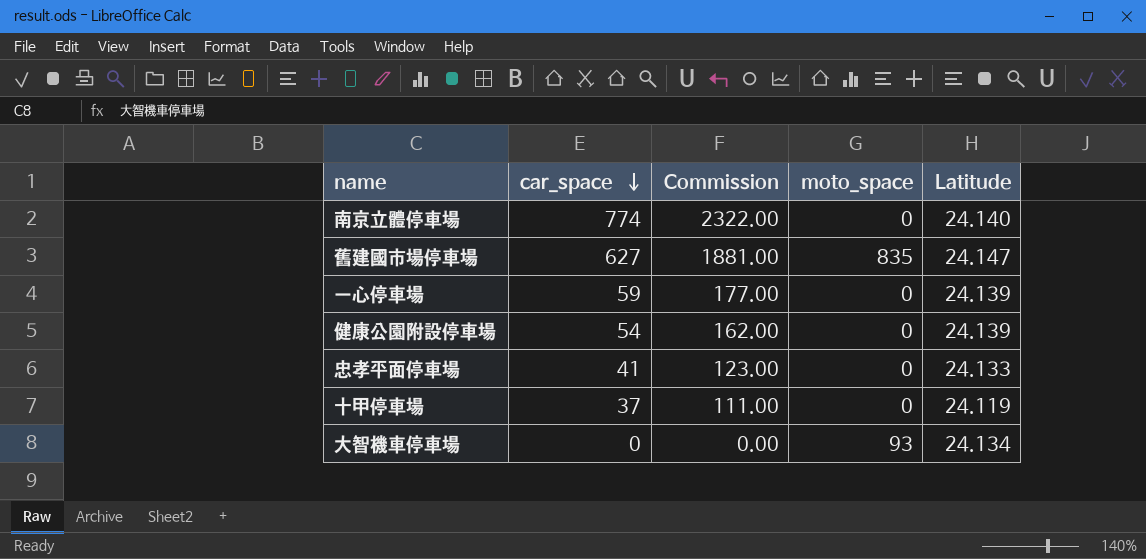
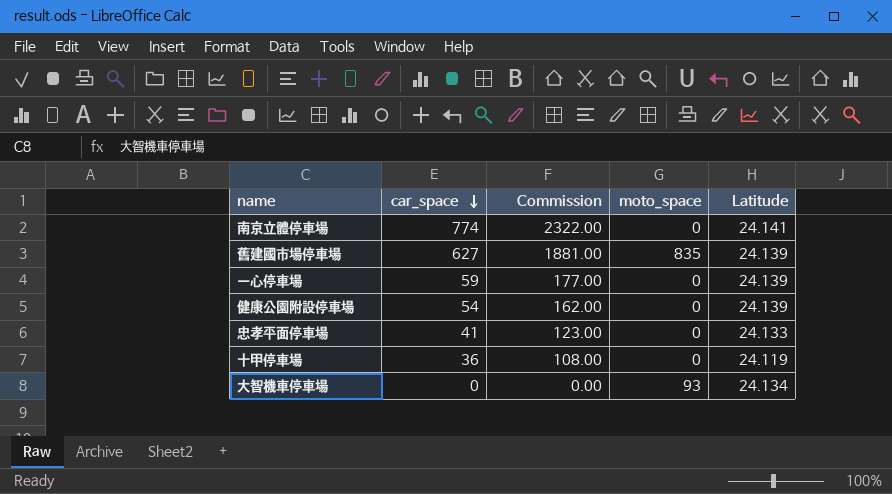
南京立體停車場 | Latitude: 24.140 -> 24.141
舊建國市場停車場 | Latitude: 24.147 -> 24.139
十甲停車場 | car_space: 37 -> 36
十甲停車場 | Commission: 111.00 -> 108.00

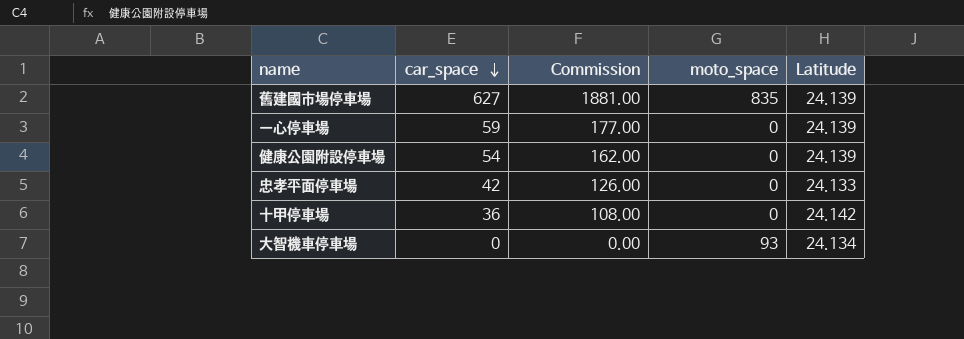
row 南京立體停車場: 774 | 2322.00 | 0 | 24.141 -> none
忠孝平面停車場 | car_space: 41 -> 42
忠孝平面停車場 | Commission: 123.00 -> 126.00
十甲停車場 | Latitude: 24.119 -> 24.142

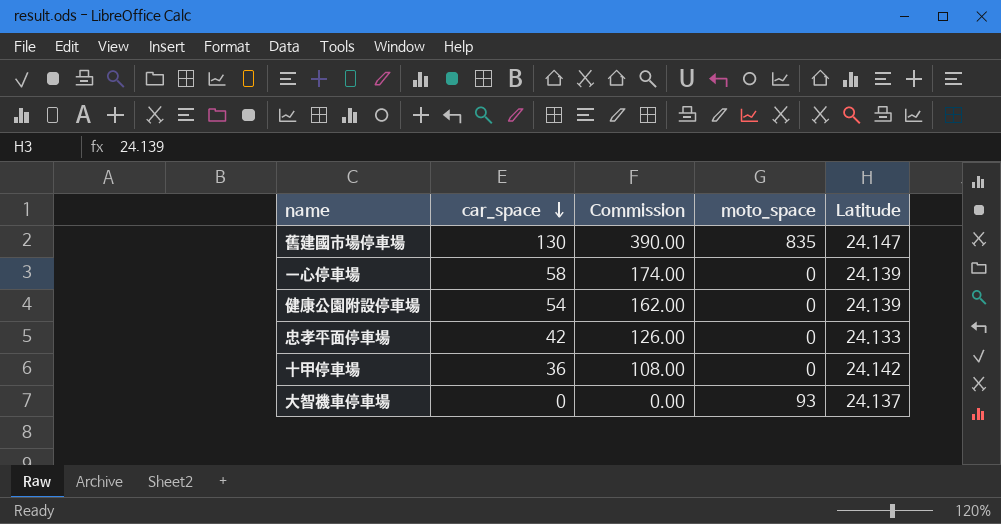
舊建國市場停車場 | car_space: 627 -> 130
舊建國市場停車場 | Commission: 1881.00 -> 390.00
舊建國市場停車場 | Latitude: 24.139 -> 24.147
一心停車場 | car_space: 59 -> 58
一心停車場 | Commission: 177.00 -> 174.00
大智機車停車場 | Latitude: 24.134 -> 24.137

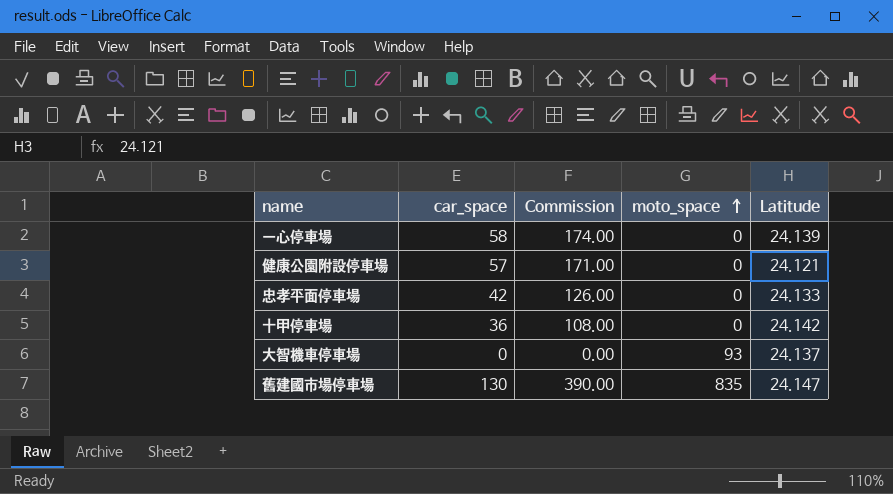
row order: car_space descending -> moto_space ascending
健康公園附設停車場 | car_space: 54 -> 57
健康公園附設停車場 | Commission: 162.00 -> 171.00
健康公園附設停車場 | Latitude: 24.139 -> 24.121

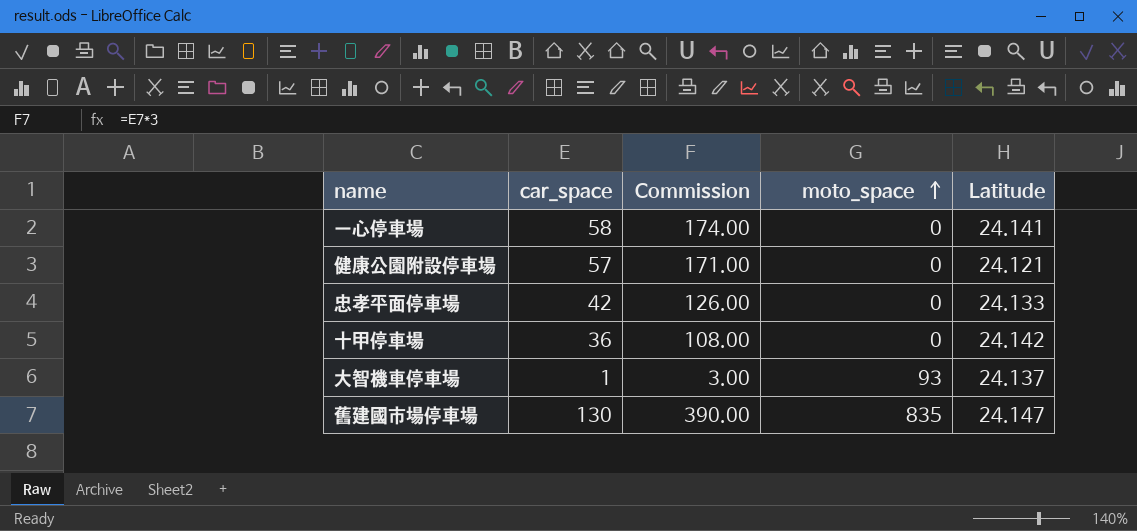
一心停車場 | Latitude: 24.139 -> 24.141
大智機車停車場 | car_space: 0 -> 1
大智機車停車場 | Commission: 0.00 -> 3.00

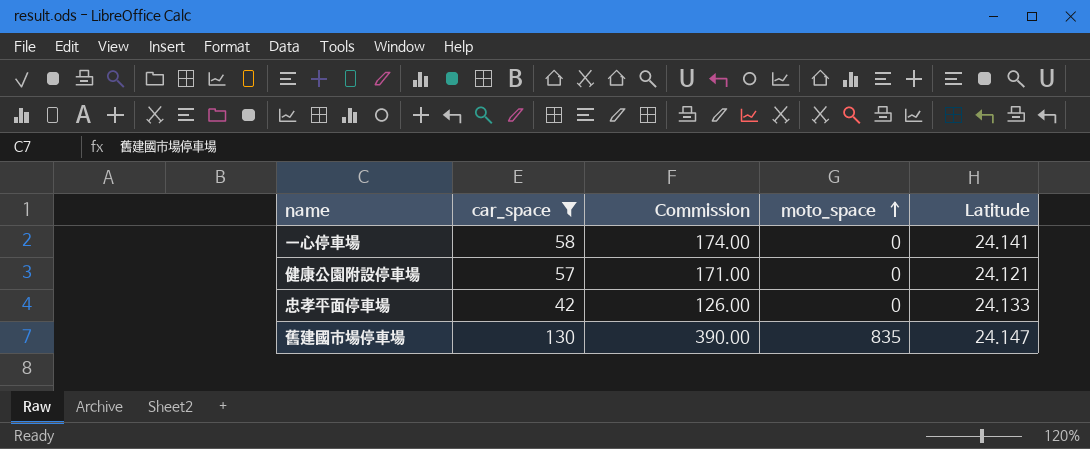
filter: none -> car_space >= 42

